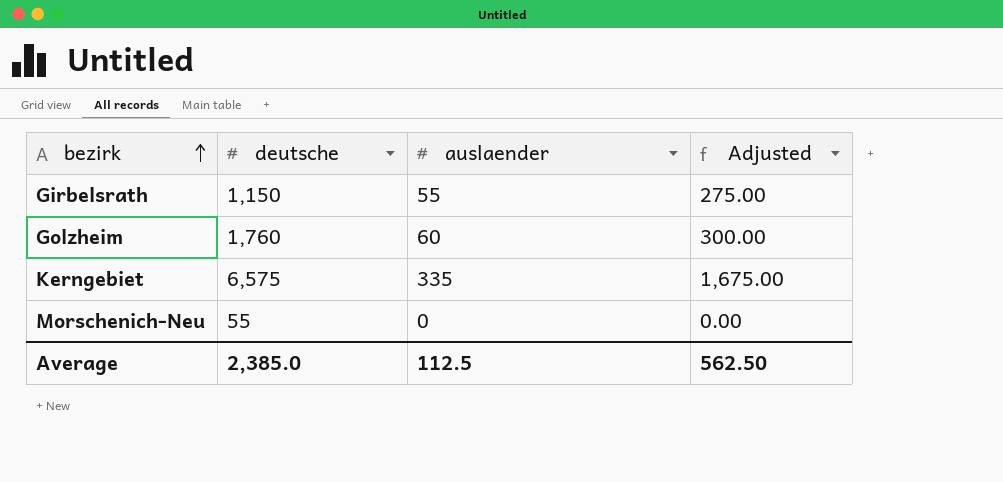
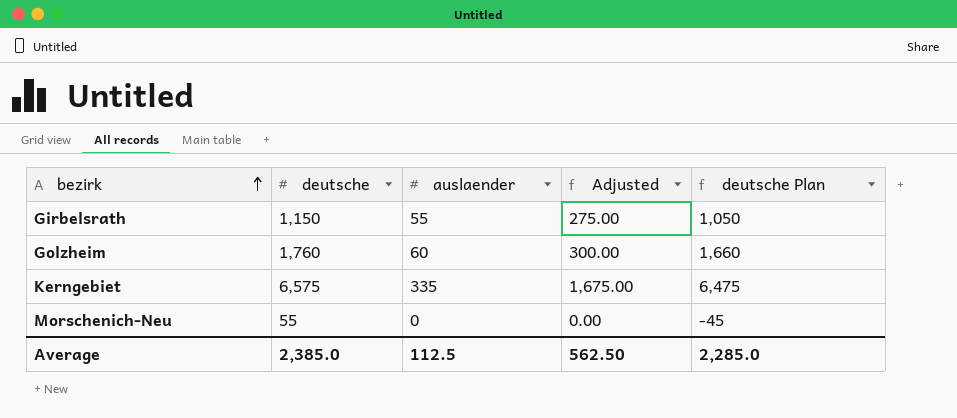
column deutsche Plan | formula: none -> [deutsche] - 100

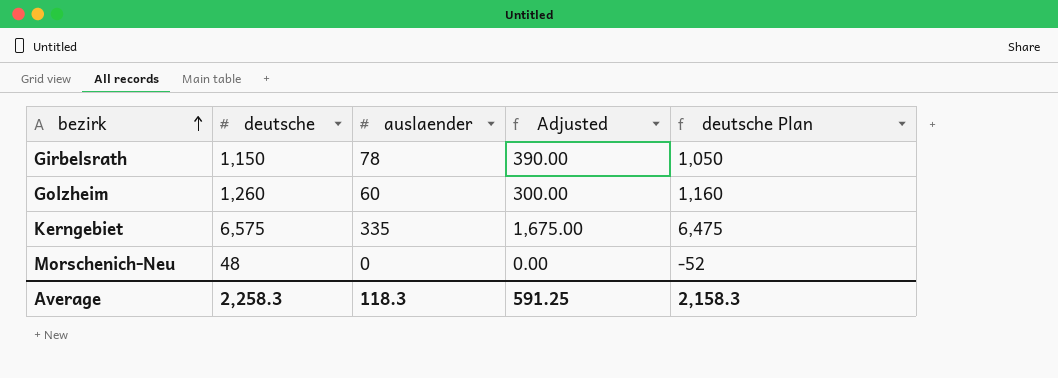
Girbelsrath | auslaender: 55 -> 78
Girbelsrath | Adjusted: 275.00 -> 390.00
Golzheim | deutsche: 1,760 -> 1,260
Golzheim | deutsche Plan: 1,660 -> 1,160
Morschenich-Neu | deutsche: 55 -> 48
Morschenich-Neu | deutsche Plan: -45 -> -52
Average | deutsche: 2,385.0 -> 2,258.3
Average | auslaender: 112.5 -> 118.3
Average | Adjusted: 562.50 -> 591.25
Average | deutsche Plan: 2,285.0 -> 2,158.3

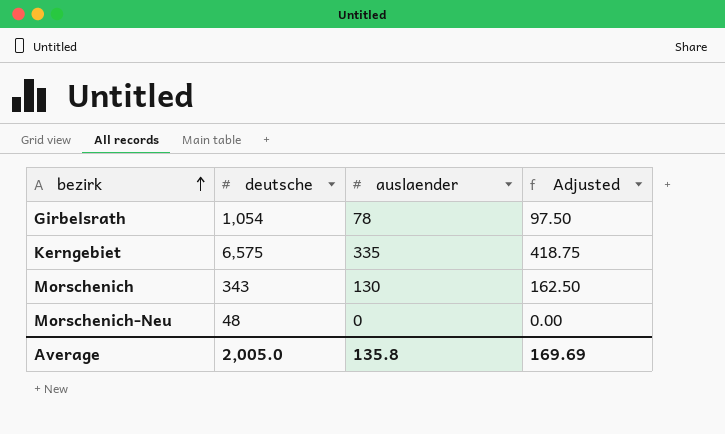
column deutsche Plan | formula: [deutsche] - 100 -> none
column Adjusted | formula: [auslaender] * 5 -> [auslaender] * 1.25
row Golzheim: 1,260 | 60 | 300.00 | 1,160 -> none
Girbelsrath | deutsche: 1,150 -> 1,054
row Morschenich: none -> 343 | 130 | 162.50
Average | deutsche: 2,258.3 -> 2,005.0
Average | auslaender: 118.3 -> 135.8
Average | Adjusted: 591.25 -> 169.69

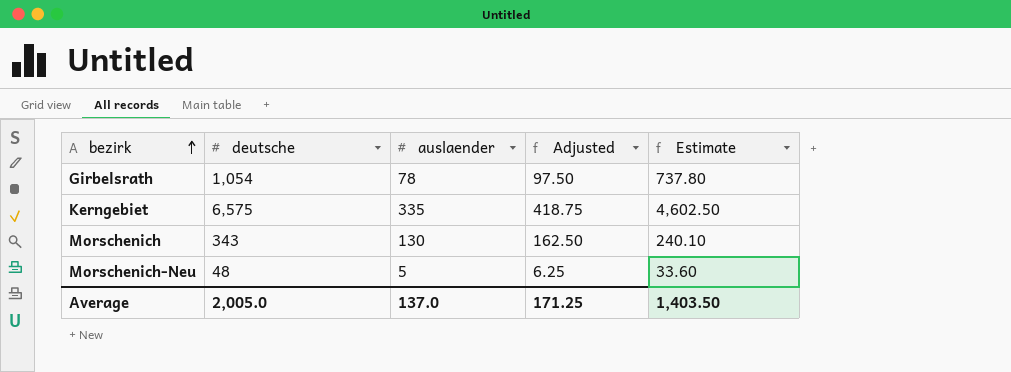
column Estimate | formula: none -> [deutsche] * 0.7
Morschenich-Neu | auslaender: 0 -> 5
Morschenich-Neu | Adjusted: 0.00 -> 6.25
Average | auslaender: 135.8 -> 137.0
Average | Adjusted: 169.69 -> 171.25

